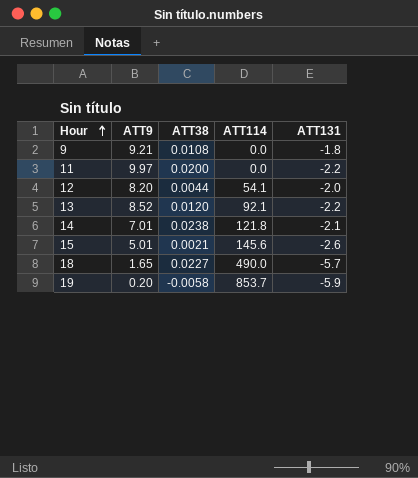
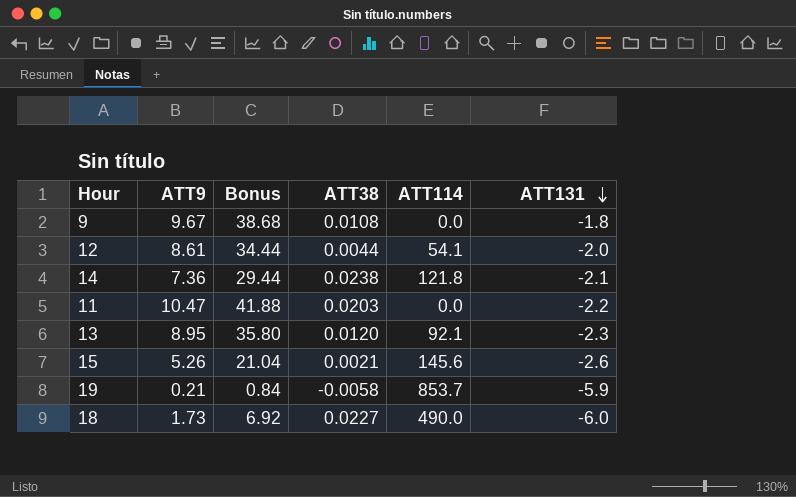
row order: Hour ascending -> ATT131 descending
column Bonus | formula: none -> [ATT9] * 4
9 | ATT9: 9.21 -> 9.67
12 | ATT9: 8.20 -> 8.61
14 | ATT9: 7.01 -> 7.36
11 | ATT9: 9.97 -> 10.47
11 | ATT38: 0.0200 -> 0.0203
13 | ATT9: 8.52 -> 8.95
13 | ATT131: -2.2 -> -2.3
15 | ATT9: 5.01 -> 5.26
19 | ATT9: 0.20 -> 0.21
18 | ATT9: 1.65 -> 1.73
18 | ATT131: -5.7 -> -6.0

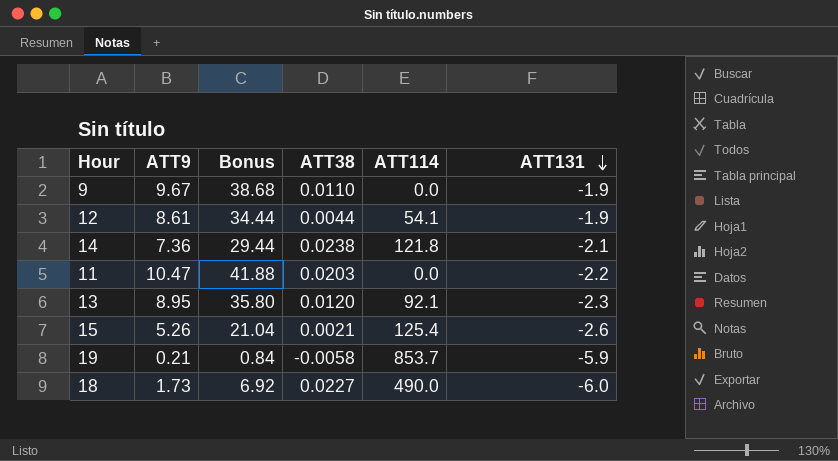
9 | ATT38: 0.0108 -> 0.0110
9 | ATT131: -1.8 -> -1.9
12 | ATT131: -2.0 -> -1.9
15 | ATT114: 145.6 -> 125.4

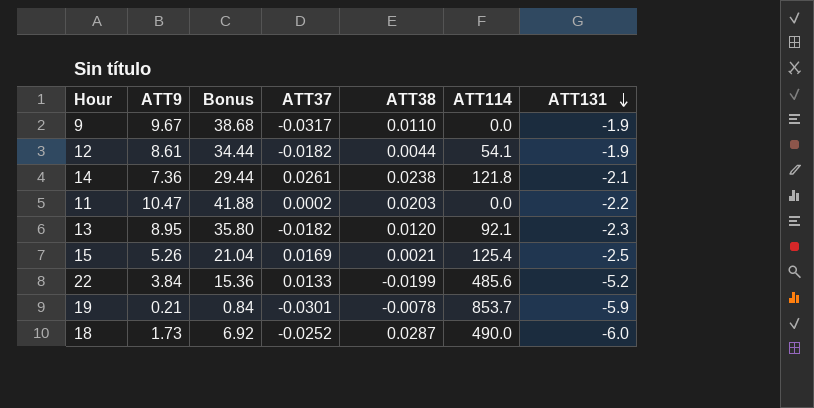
column ATT37 | position: none -> 4
15 | ATT131: -2.6 -> -2.5
row 22: none -> 3.84 | 15.36 | 0.0133 | -0.0199 | 485.6 | -5.2
19 | ATT38: -0.0058 -> -0.0078
18 | ATT38: 0.0227 -> 0.0287

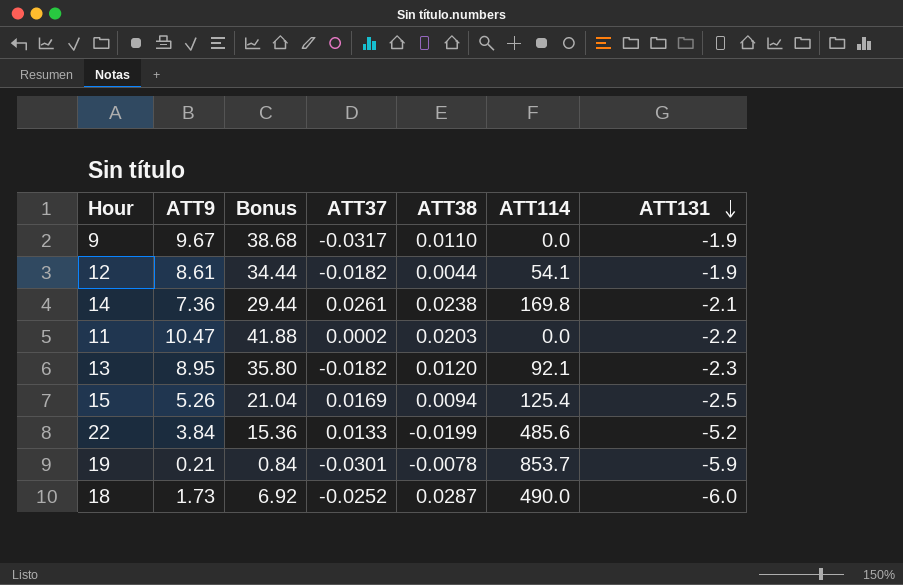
14 | ATT114: 121.8 -> 169.8
15 | ATT38: 0.0021 -> 0.0094

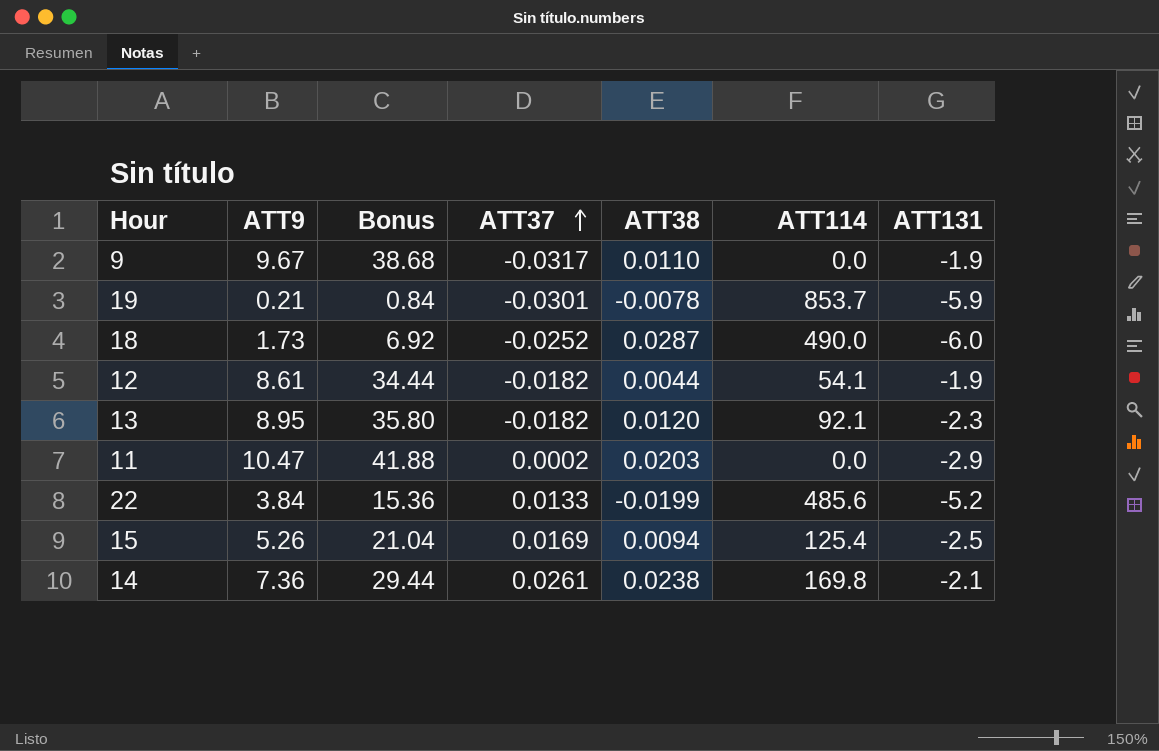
row order: ATT131 descending -> ATT37 ascending
11 | ATT131: -2.2 -> -2.9

